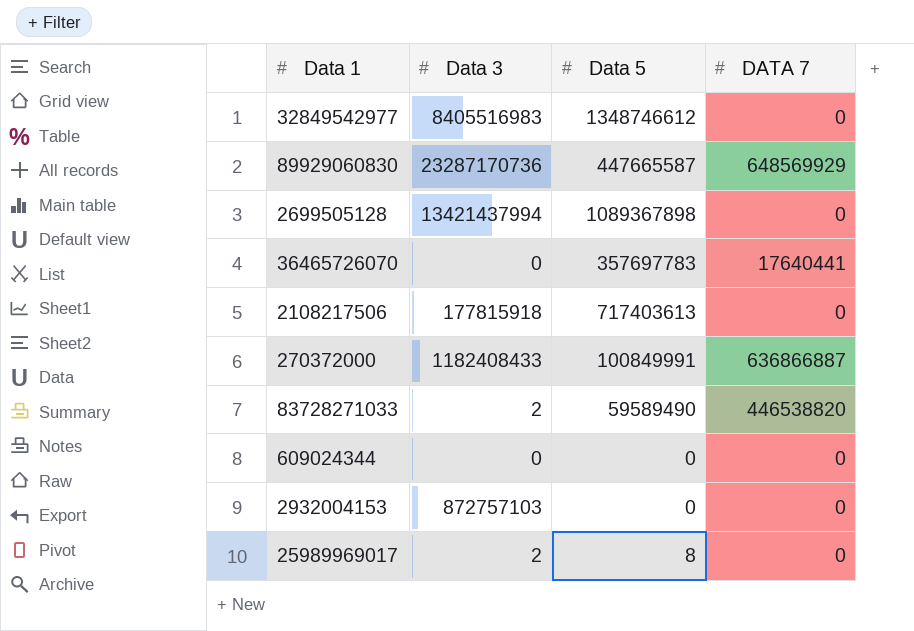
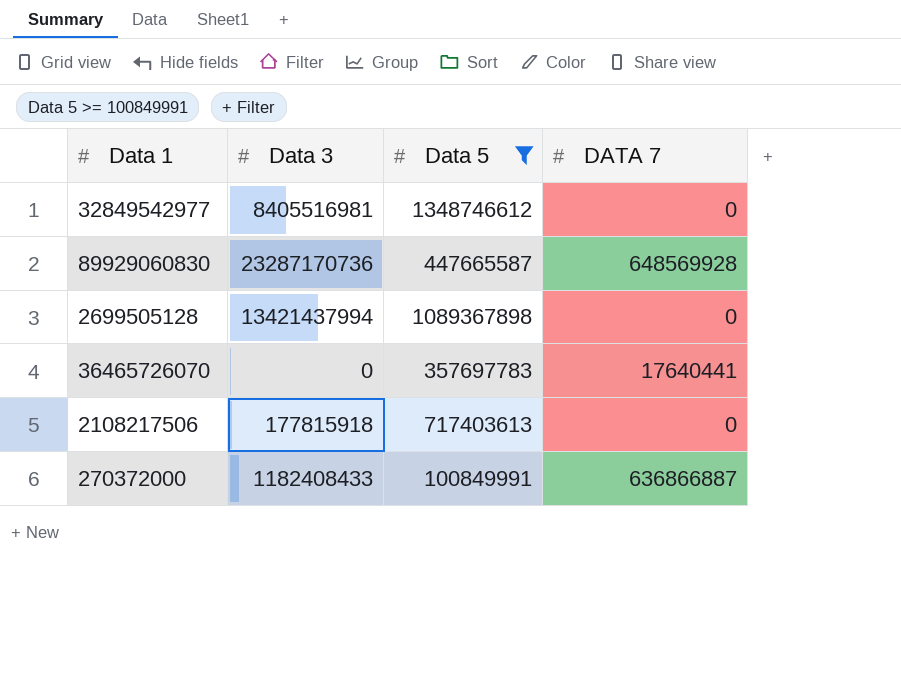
filter: none -> Data 5 >= 100849991
32849542977 | Data 3: 8405516983 -> 8405516981
89929060830 | DATA 7: 648569929 -> 648569928

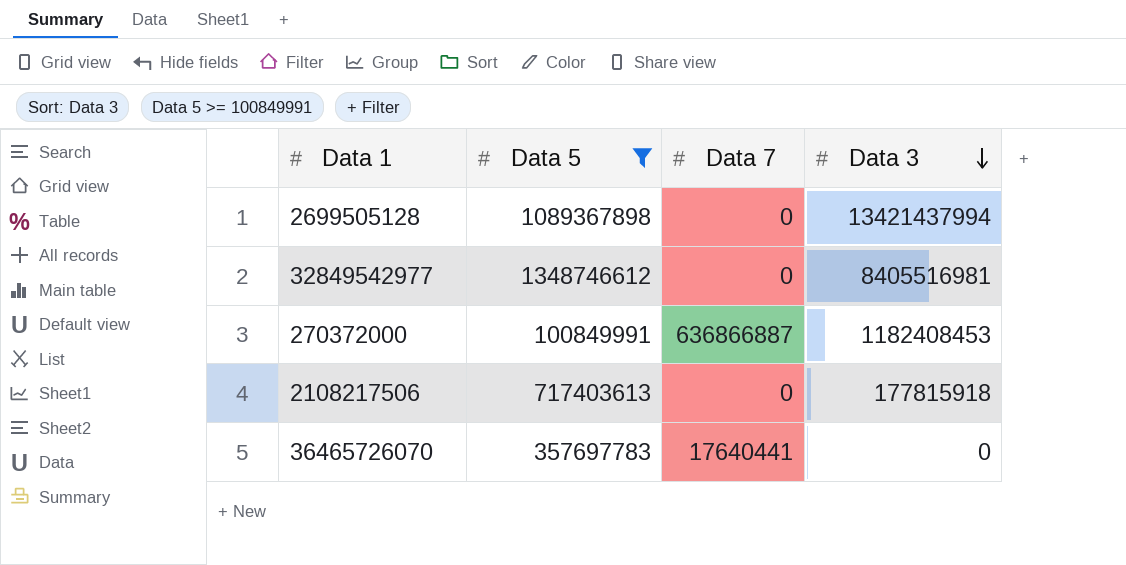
row order: none -> Data 3 descending
column name: DATA 7 -> Data 7
column Data 3 | position: 2 -> 4
row 89929060830: 23287170736 | 447665587 | 648569928 -> none
270372000 | Data 3: 1182408433 -> 1182408453

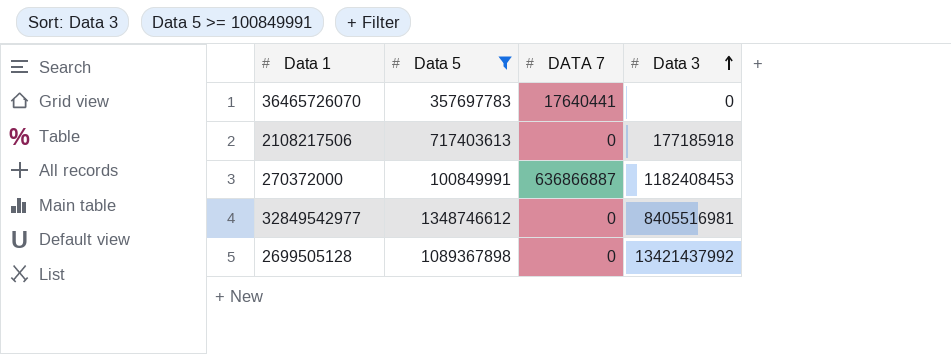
row order: Data 3 descending -> Data 3 ascending
column name: Data 7 -> DATA 7
2108217506 | Data 3: 177815918 -> 177185918
2699505128 | Data 3: 13421437994 -> 13421437992

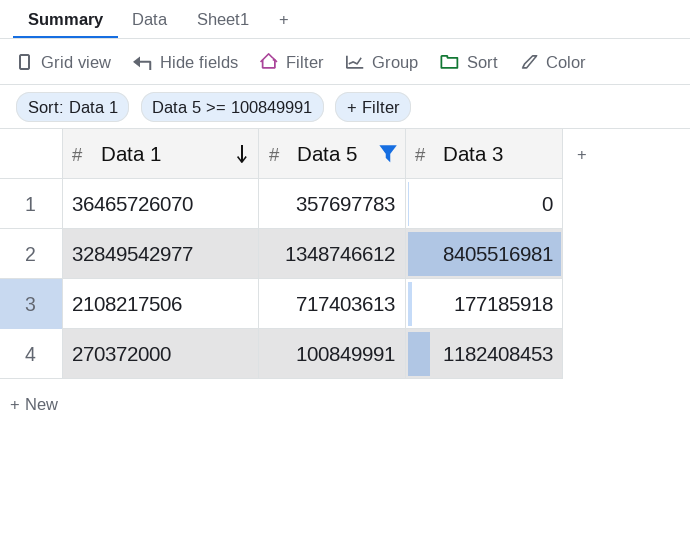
row order: Data 3 ascending -> Data 1 descending
column DATA 7 | position: 3 -> none
row 2699505128: 1089367898 | 0 | 13421437992 -> none

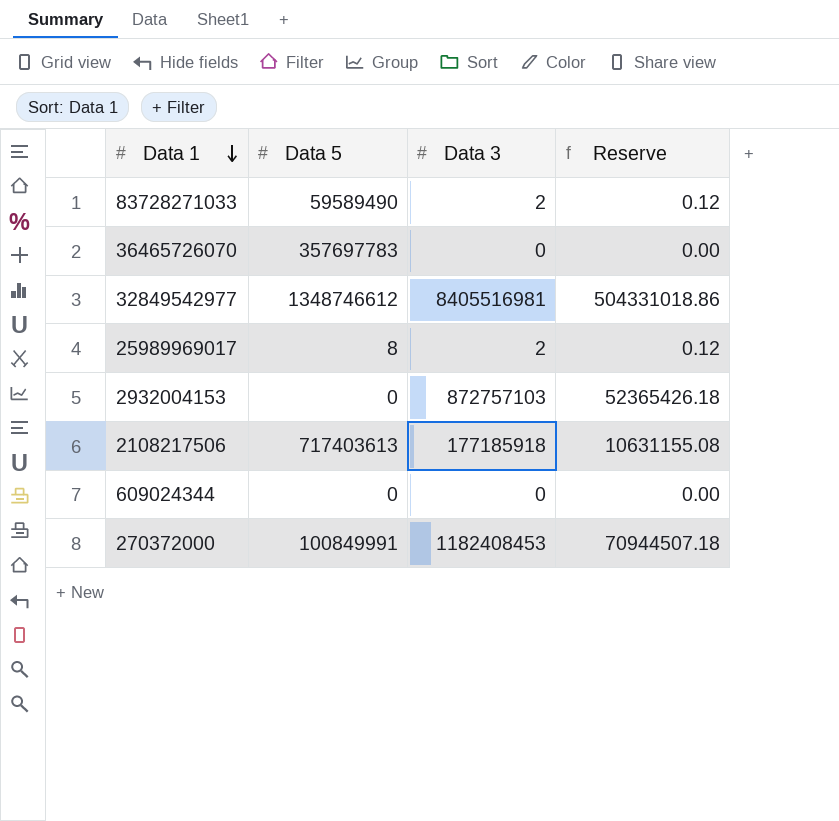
filter: Data 5 >= 100849991 -> none
column Reserve | formula: none -> [Data 3] * 0.06

